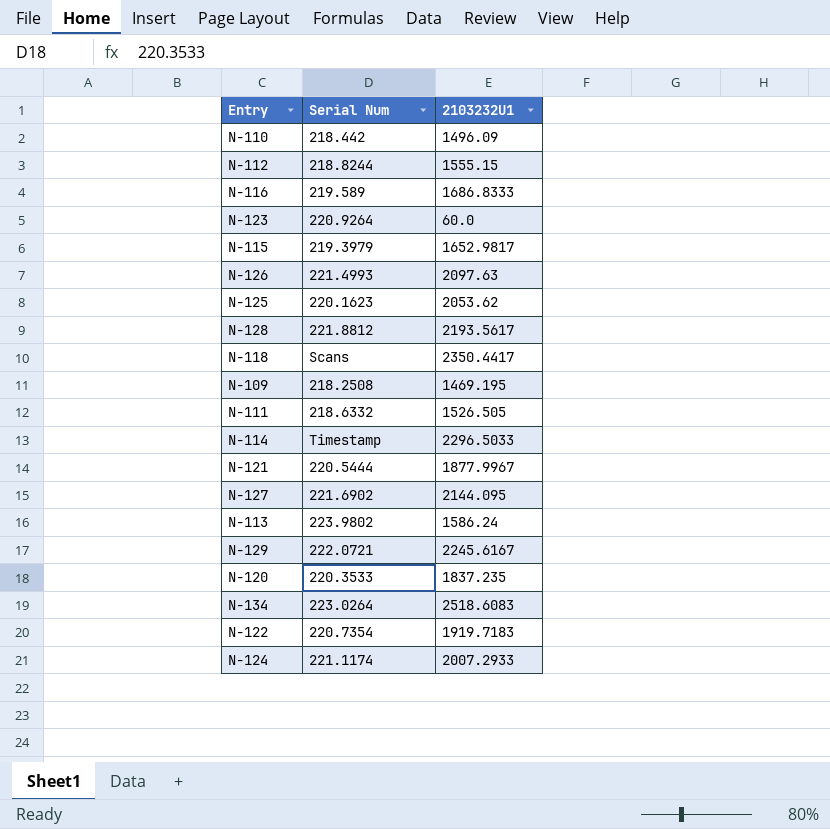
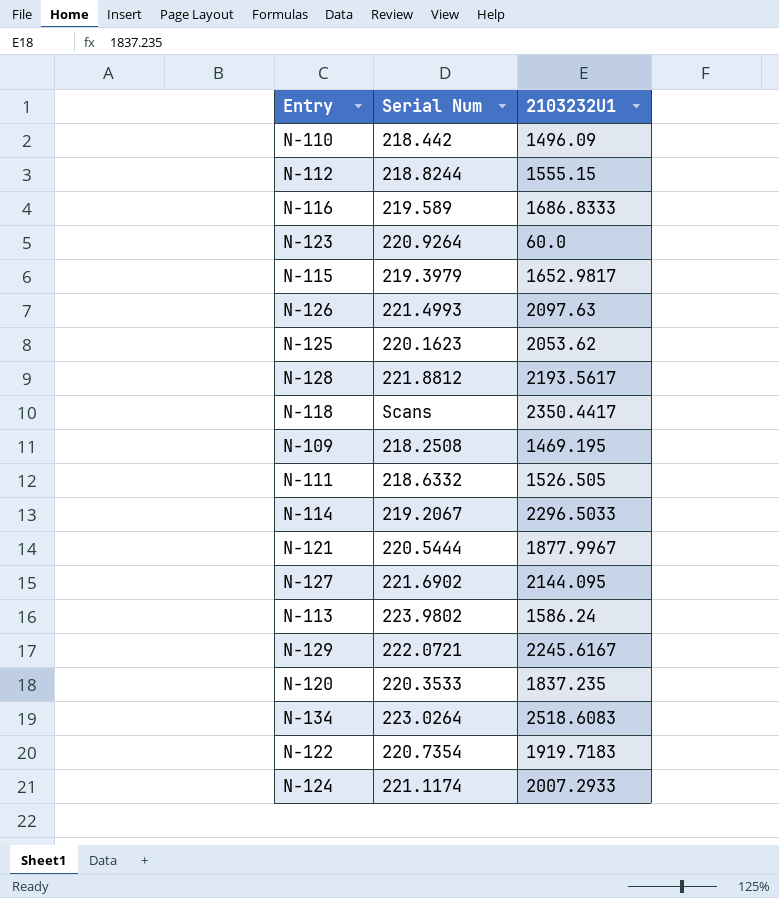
N-114 | Serial Num: Timestamp -> 219.2067

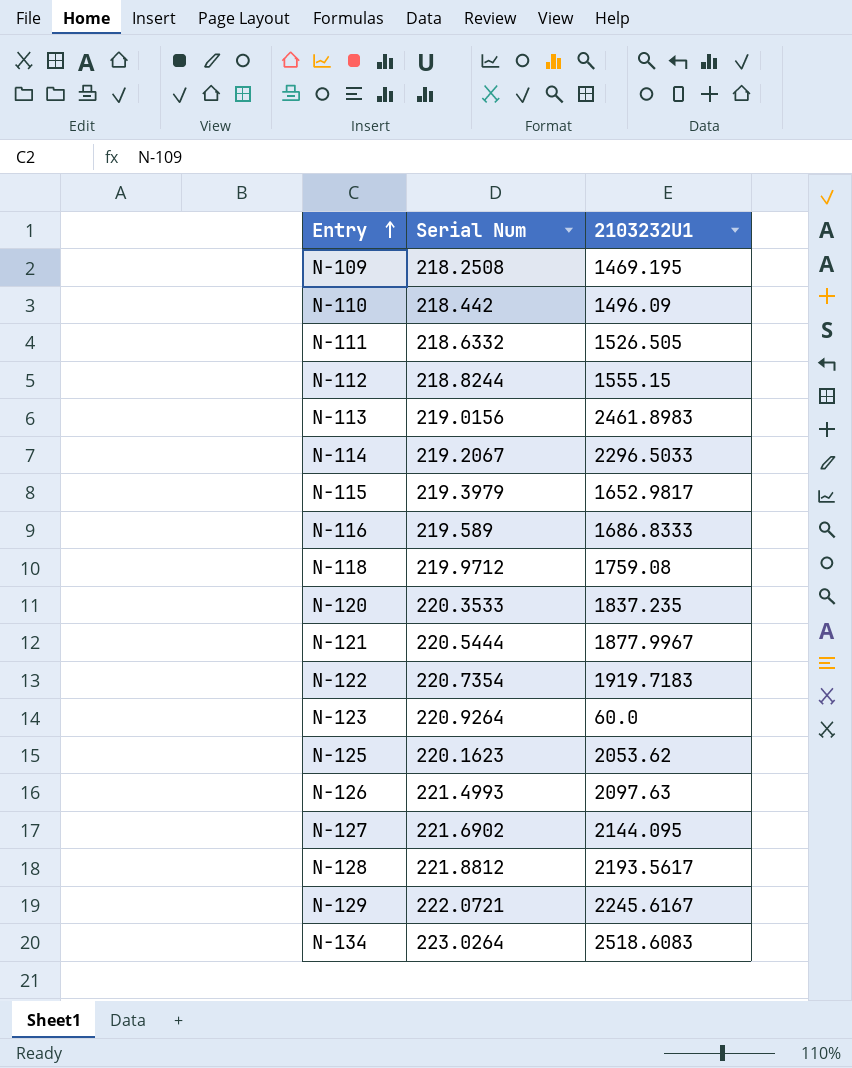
row order: none -> Entry ascending
row N-124: 221.1174 | 2007.2933 -> none
N-113 | Serial Num: 223.9802 -> 219.0156
N-113 | 2103232U1: 1586.24 -> 2461.8983
N-118 | Serial Num: Scans -> 219.9712
N-118 | 2103232U1: 2350.4417 -> 1759.08

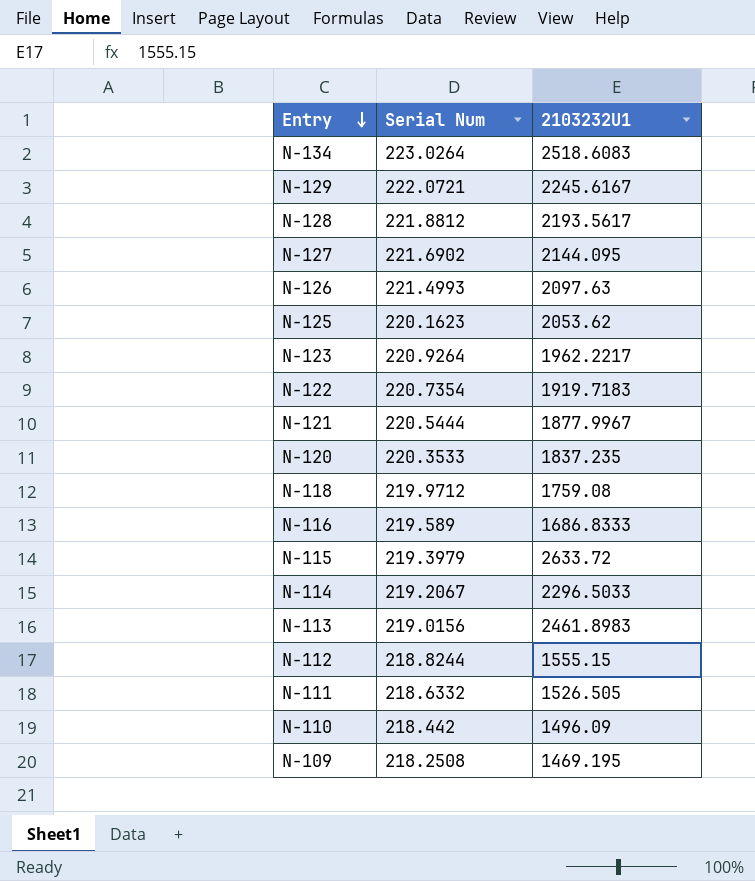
row order: Entry ascending -> Entry descending
N-123 | 2103232U1: 60.0 -> 1962.2217
N-115 | 2103232U1: 1652.9817 -> 2633.72

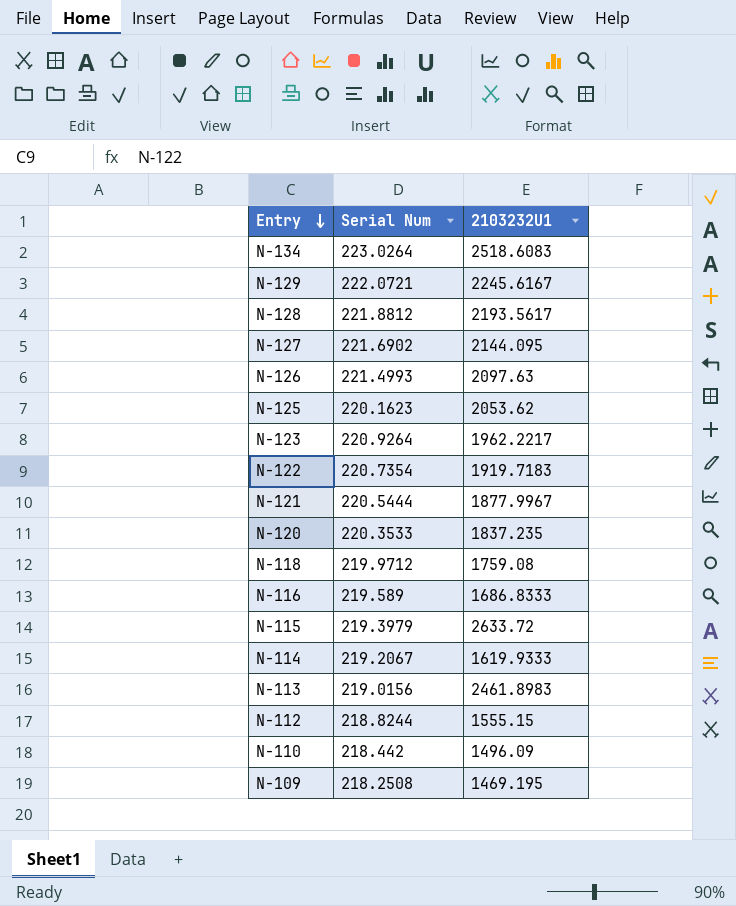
row N-111: 218.6332 | 1526.505 -> none
N-114 | 2103232U1: 2296.5033 -> 1619.9333

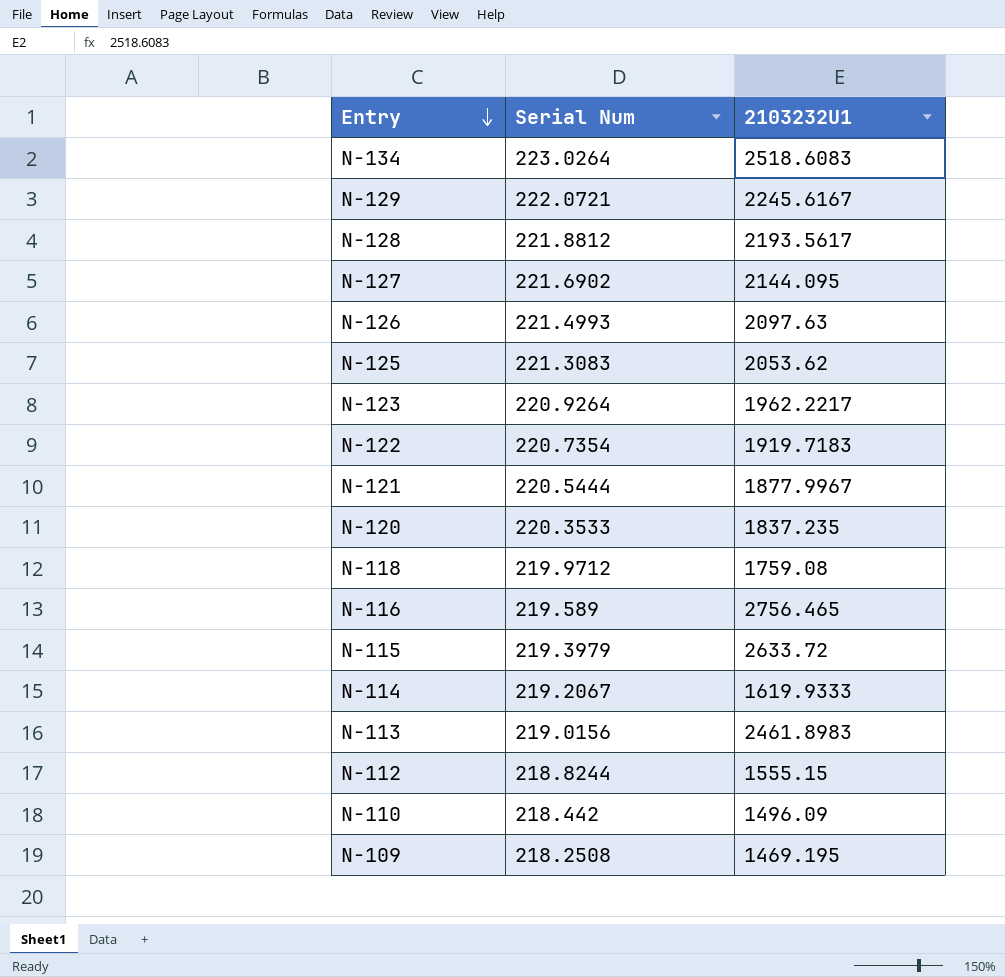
N-125 | Serial Num: 220.1623 -> 221.3083
N-116 | 2103232U1: 1686.8333 -> 2756.465

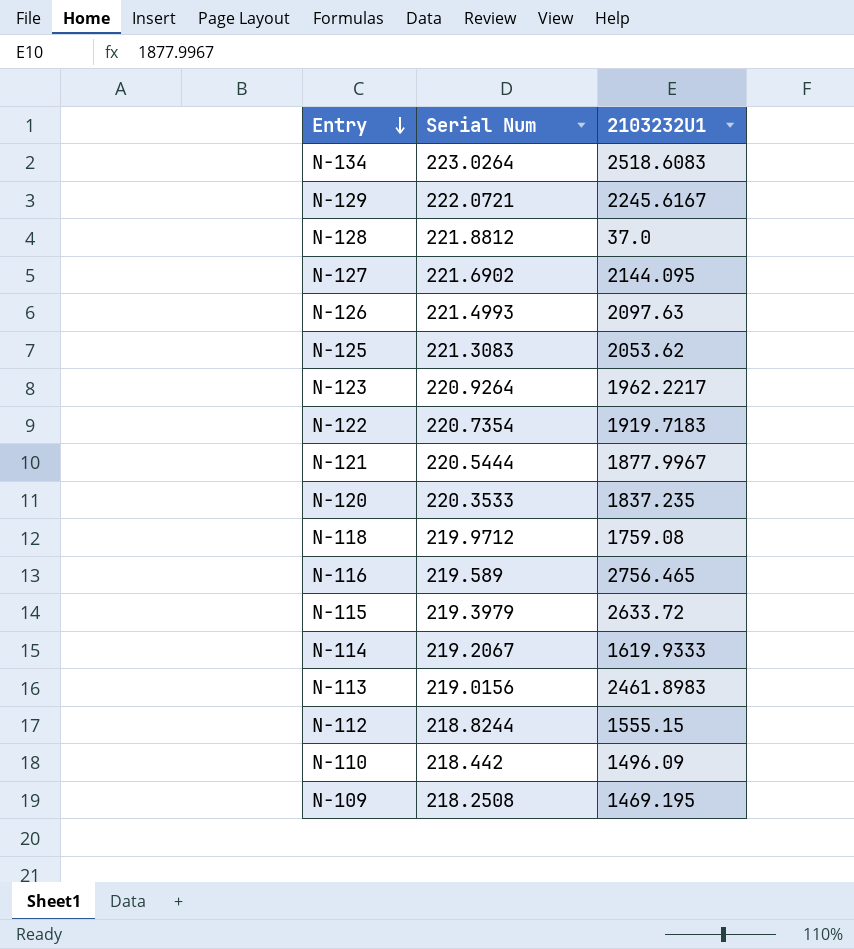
N-128 | 2103232U1: 2193.5617 -> 37.0

